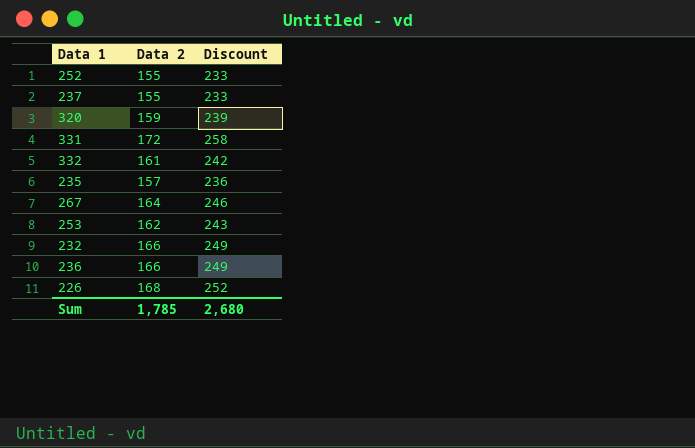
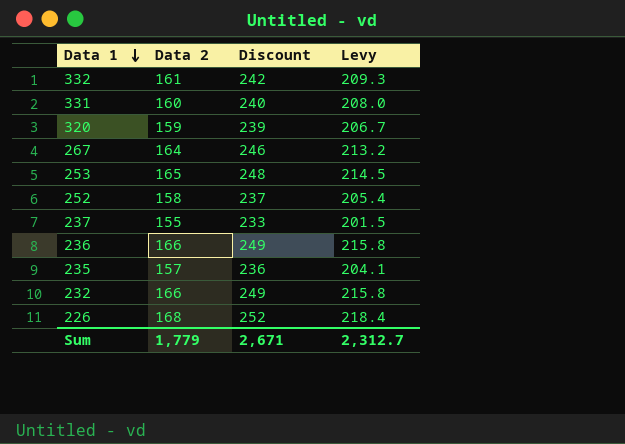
row order: none -> Data 1 descending
column Levy | formula: none -> [Data 2] * 1.3
331 | Data 2: 172 -> 160
331 | Discount: 258 -> 240
253 | Data 2: 162 -> 165
253 | Discount: 243 -> 248
252 | Data 2: 155 -> 158
252 | Discount: 233 -> 237
Sum | Data 2: 1,785 -> 1,779
Sum | Discount: 2,680 -> 2,671

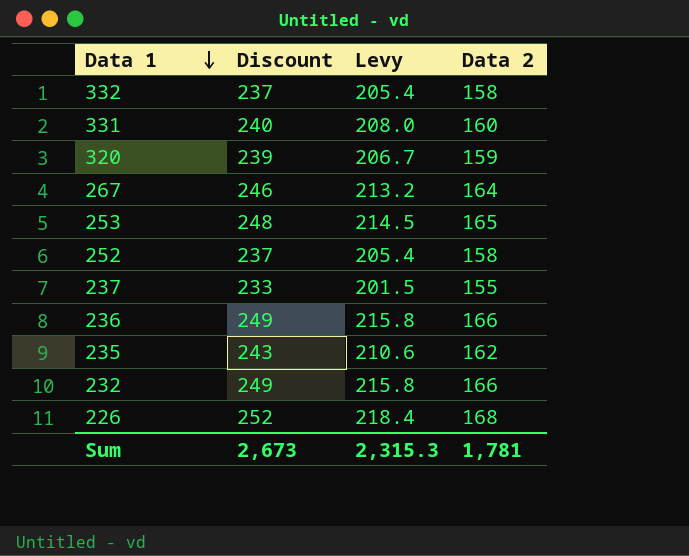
column Data 2 | position: 2 -> 4
332 | Discount: 242 -> 237
332 | Levy: 209.3 -> 205.4
332 | Data 2: 161 -> 158
235 | Discount: 236 -> 243
235 | Levy: 204.1 -> 210.6
235 | Data 2: 157 -> 162
Sum | Discount: 2,671 -> 2,673
Sum | Levy: 2,312.7 -> 2,315.3
Sum | Data 2: 1,779 -> 1,781

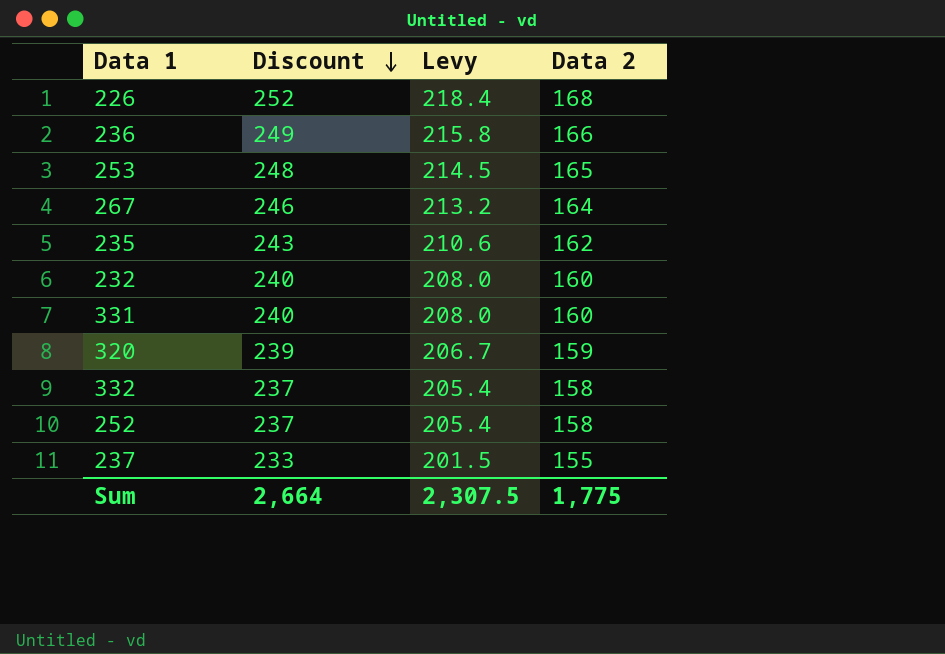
row order: Data 1 descending -> Discount descending
232 | Discount: 249 -> 240
232 | Levy: 215.8 -> 208.0
232 | Data 2: 166 -> 160
Sum | Discount: 2,673 -> 2,664
Sum | Levy: 2,315.3 -> 2,307.5
Sum | Data 2: 1,781 -> 1,775

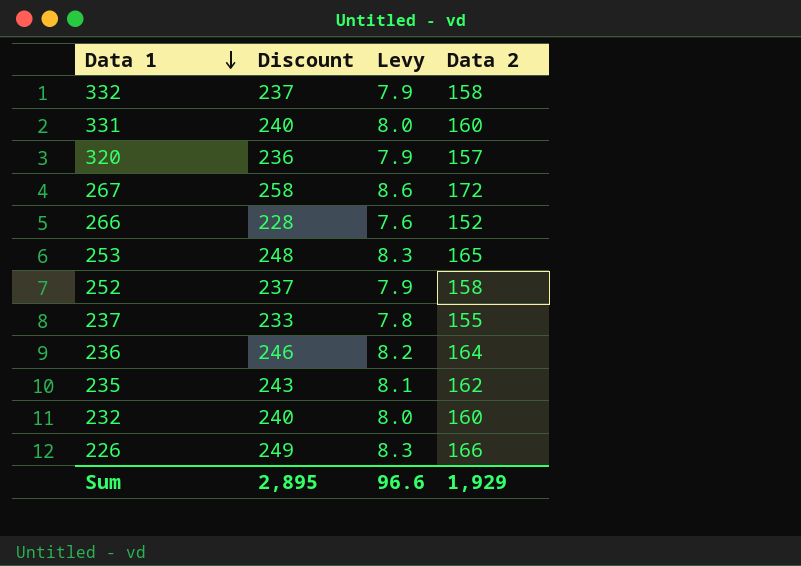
row order: Discount descending -> Data 1 descending
column Levy | formula: [Data 2] * 1.3 -> [Data 2] * 0.05
320 | Discount: 239 -> 236
320 | Data 2: 159 -> 157
267 | Discount: 246 -> 258
267 | Data 2: 164 -> 172
row 266: none -> 228 | 7.6 | 152
236 | Discount: 249 -> 246
236 | Data 2: 166 -> 164
226 | Discount: 252 -> 249
226 | Data 2: 168 -> 166
Sum | Discount: 2,664 -> 2,895
Sum | Levy: 2,307.5 -> 96.6
Sum | Data 2: 1,775 -> 1,929

